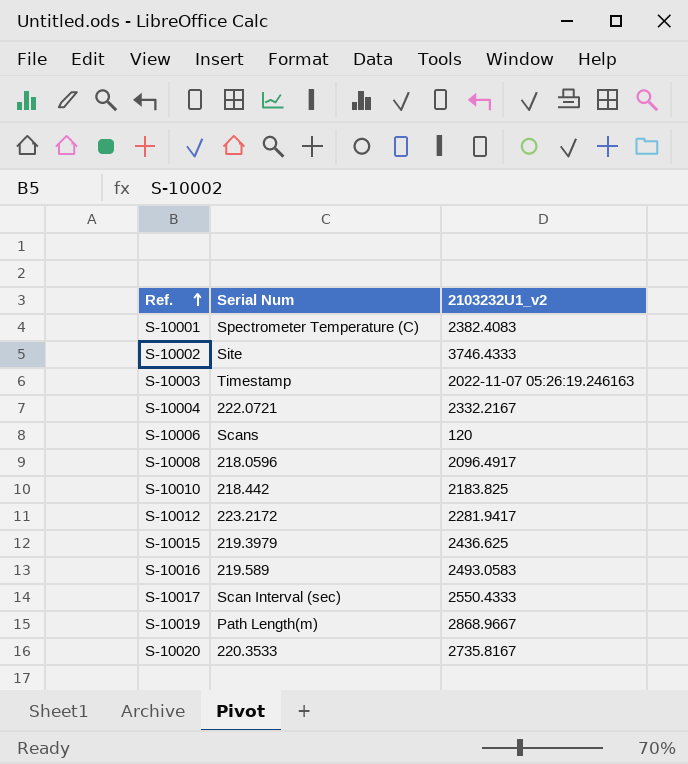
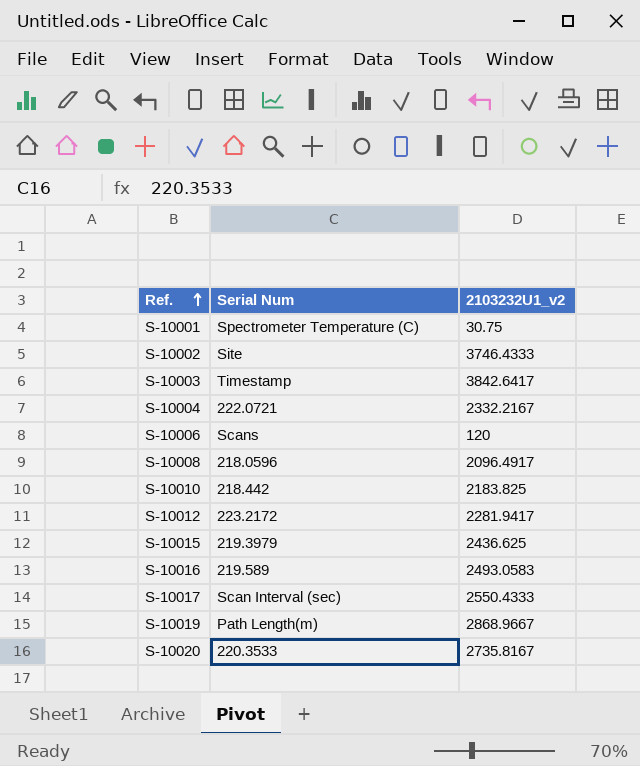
S-10001 | 2103232U1_v2: 2382.4083 -> 30.75
S-10003 | 2103232U1_v2: 2022-11-07 05:26:19.246163 -> 3842.6417

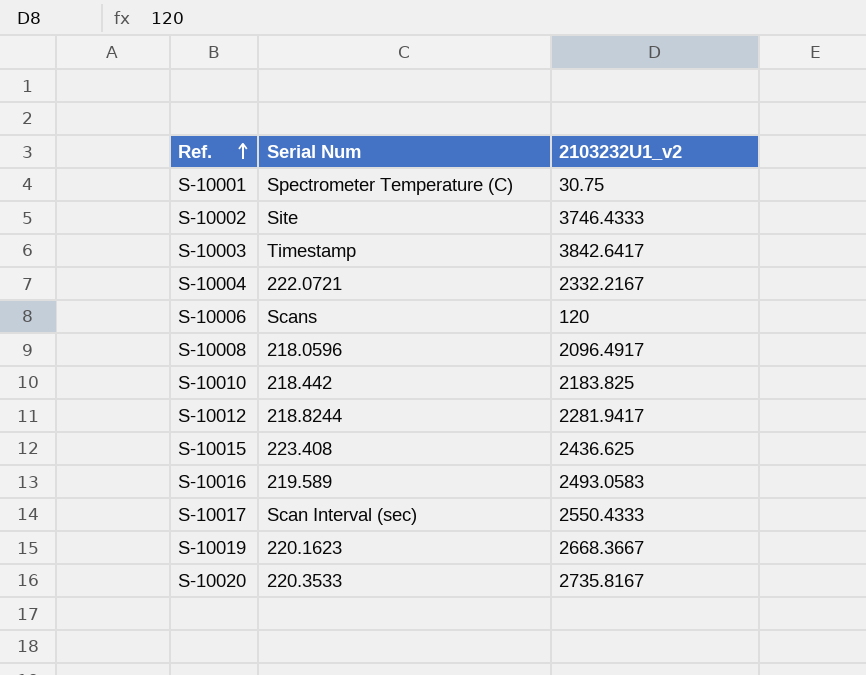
S-10012 | Serial Num: 223.2172 -> 218.8244
S-10015 | Serial Num: 219.3979 -> 223.408
S-10019 | Serial Num: Path Length(m) -> 220.1623
S-10019 | 2103232U1_v2: 2868.9667 -> 2668.3667

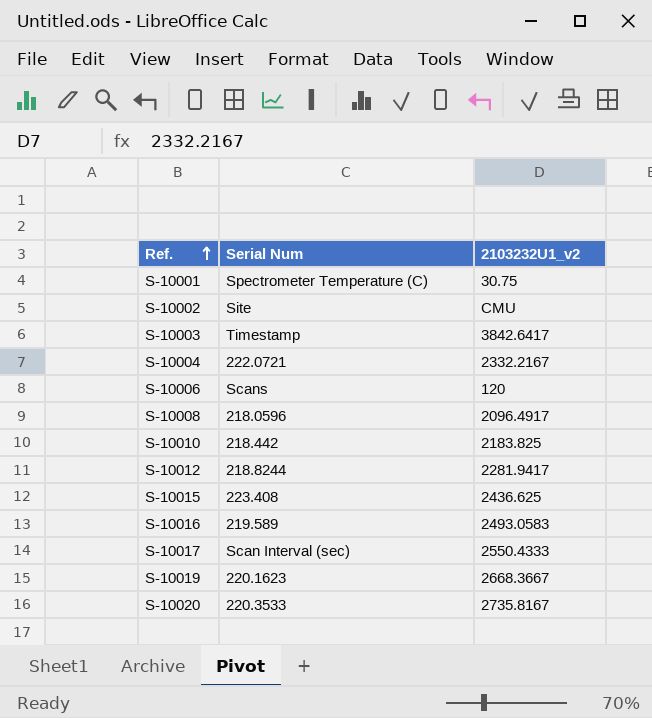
S-10002 | 2103232U1_v2: 3746.4333 -> CMU

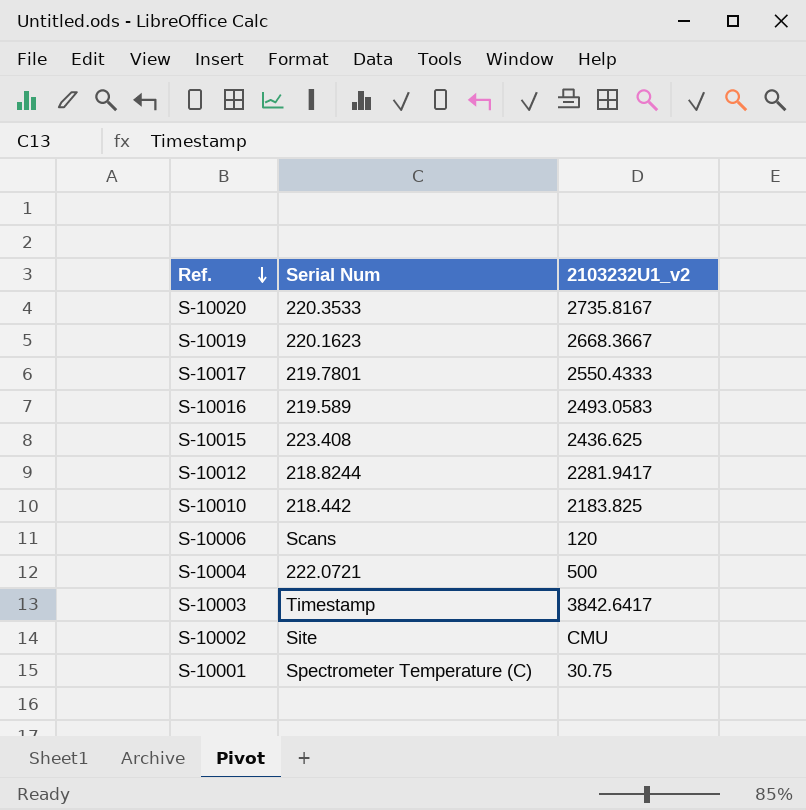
row order: Ref. ascending -> Ref. descending
row S-10008: 218.0596 | 2096.4917 -> none
S-10017 | Serial Num: Scan Interval (sec) -> 219.7801
S-10004 | 2103232U1_v2: 2332.2167 -> 500

